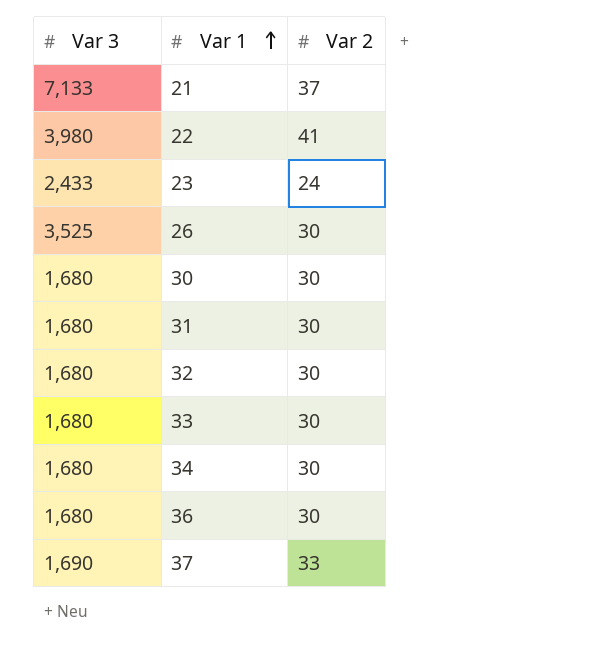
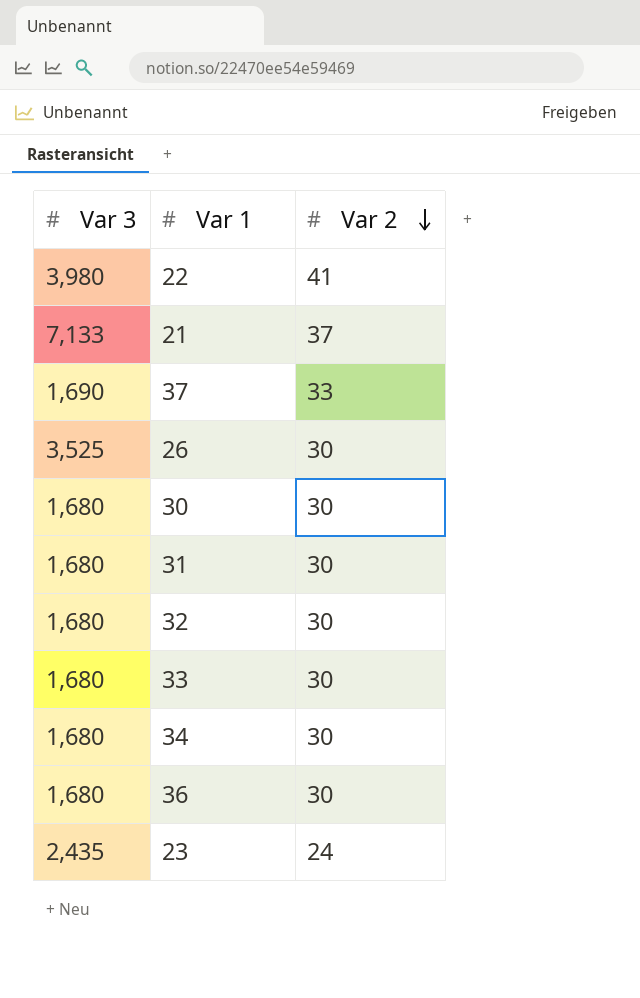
row order: Var 1 ascending -> Var 2 descending
23 | Var 3: 2,433 -> 2,435

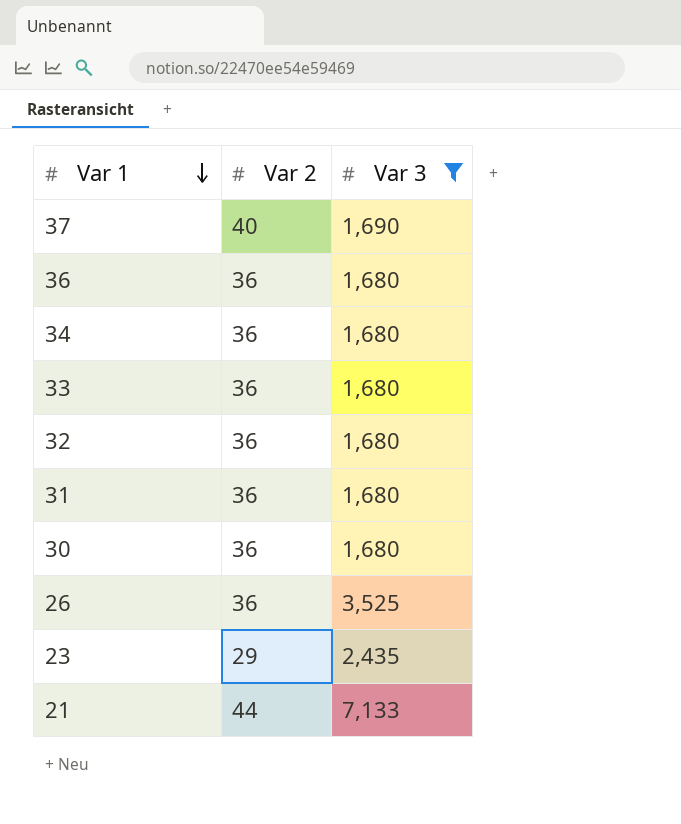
filter: none -> Var 3 != 3,980
row order: Var 2 descending -> Var 1 descending
column Var 3 | position: 1 -> 3
37 | Var 2: 33 -> 40
36 | Var 2: 30 -> 36
34 | Var 2: 30 -> 36
33 | Var 2: 30 -> 36
32 | Var 2: 30 -> 36
31 | Var 2: 30 -> 36
30 | Var 2: 30 -> 36
26 | Var 2: 30 -> 36
23 | Var 2: 24 -> 29
21 | Var 2: 37 -> 44

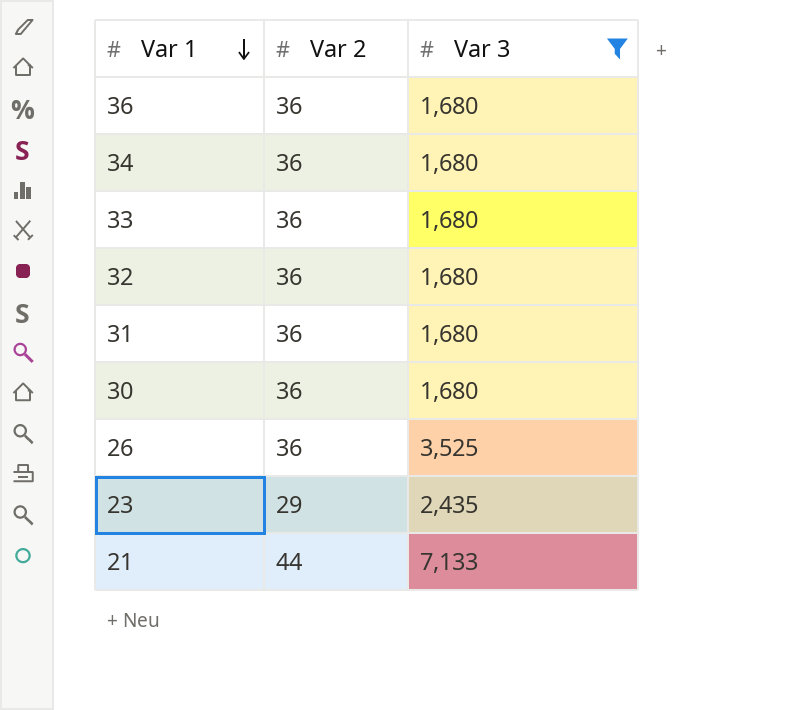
row 37: 40 | 1,690 -> none

